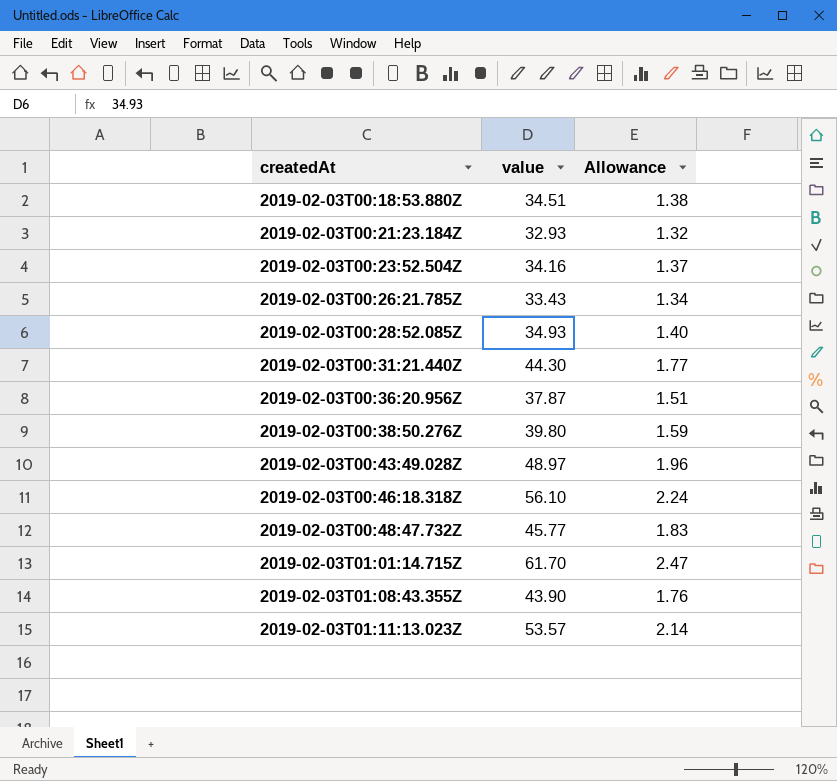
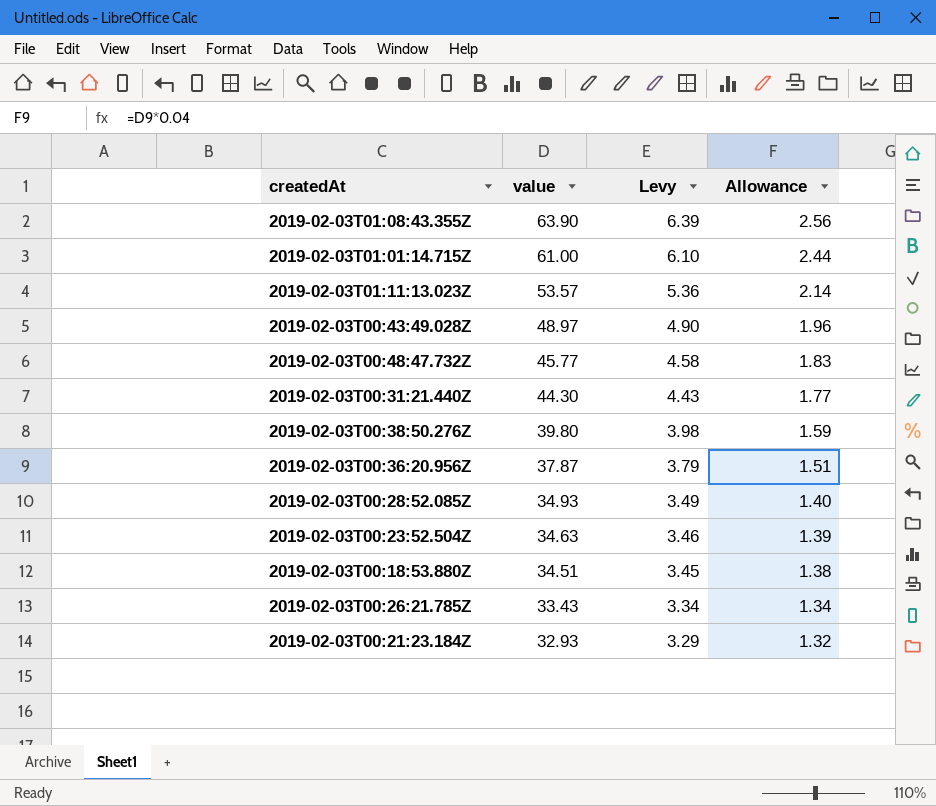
row order: createdAt ascending -> value descending
column Levy | formula: none -> [value] * 0.1
row 2019-02-03T00:46:18.318Z: 56.10 | 2.24 -> none
2019-02-03T01:08:43.355Z | value: 43.90 -> 63.90
2019-02-03T01:08:43.355Z | Allowance: 1.76 -> 2.56
2019-02-03T01:01:14.715Z | value: 61.70 -> 61.00
2019-02-03T01:01:14.715Z | Allowance: 2.47 -> 2.44
2019-02-03T00:23:52.504Z | value: 34.16 -> 34.63
2019-02-03T00:23:52.504Z | Allowance: 1.37 -> 1.39

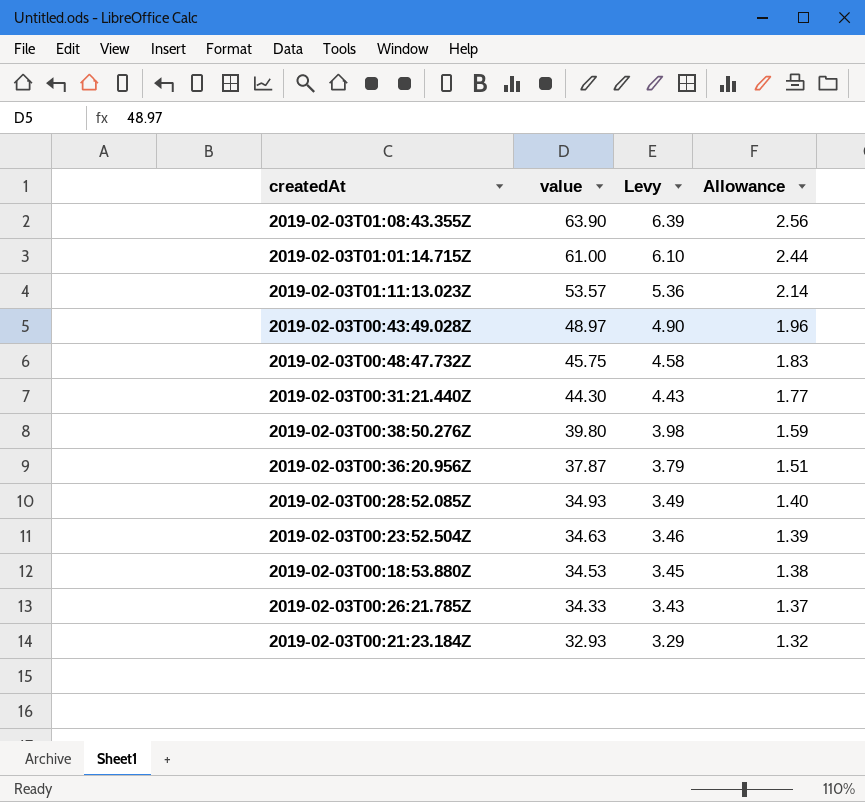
2019-02-03T00:48:47.732Z | value: 45.77 -> 45.75
2019-02-03T00:18:53.880Z | value: 34.51 -> 34.53
2019-02-03T00:26:21.785Z | value: 33.43 -> 34.33
2019-02-03T00:26:21.785Z | Levy: 3.34 -> 3.43
2019-02-03T00:26:21.785Z | Allowance: 1.34 -> 1.37

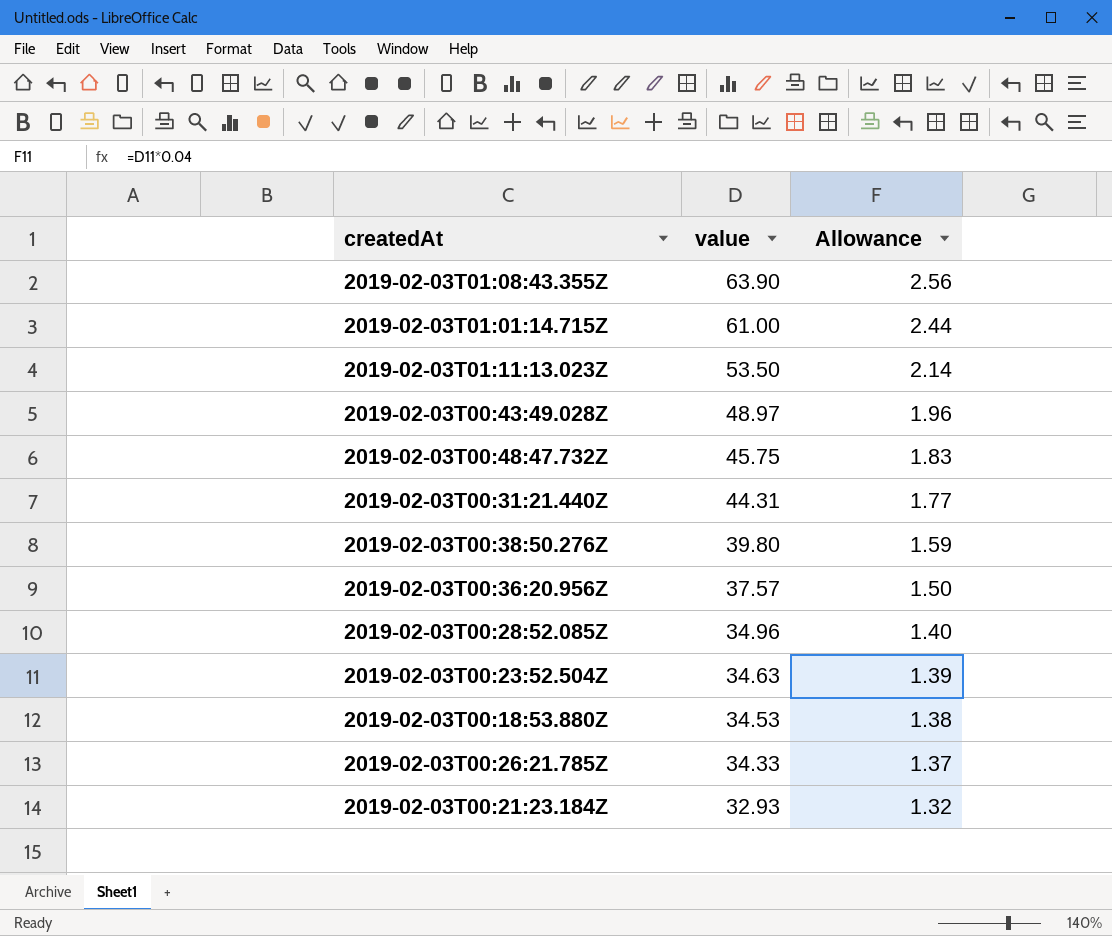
column Levy | formula: [value] * 0.1 -> none
2019-02-03T01:11:13.023Z | value: 53.57 -> 53.50
2019-02-03T00:31:21.440Z | value: 44.30 -> 44.31
2019-02-03T00:36:20.956Z | value: 37.87 -> 37.57
2019-02-03T00:36:20.956Z | Allowance: 1.51 -> 1.50
2019-02-03T00:28:52.085Z | value: 34.93 -> 34.96

